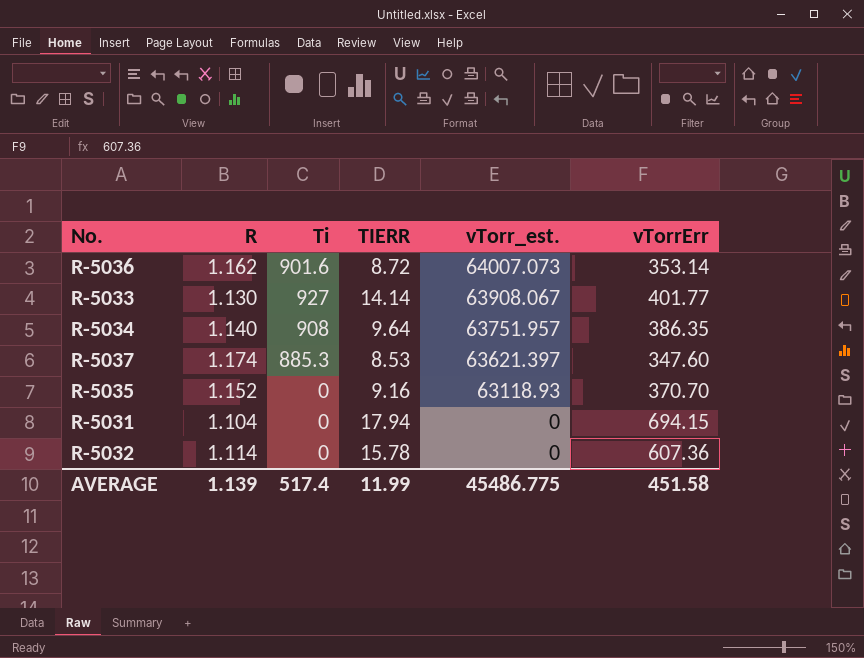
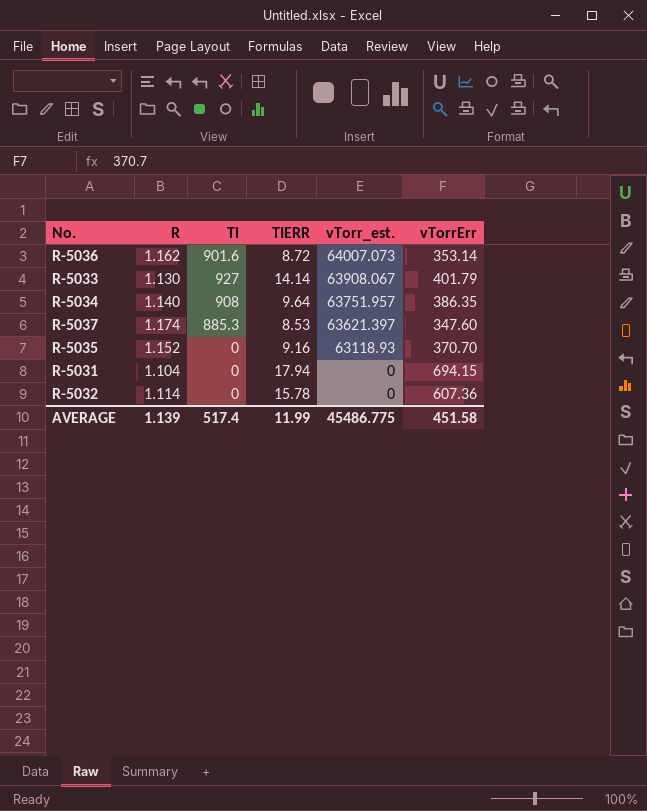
R-5033 | vTorrErr: 401.77 -> 401.79

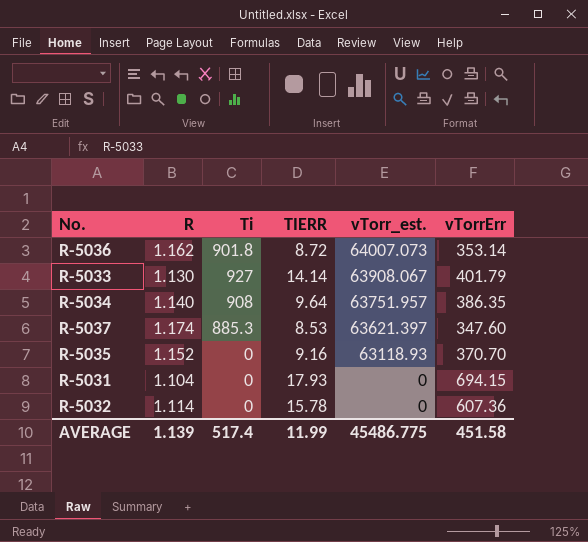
R-5036 | Ti: 901.6 -> 901.8
R-5031 | TIERR: 17.94 -> 17.93

